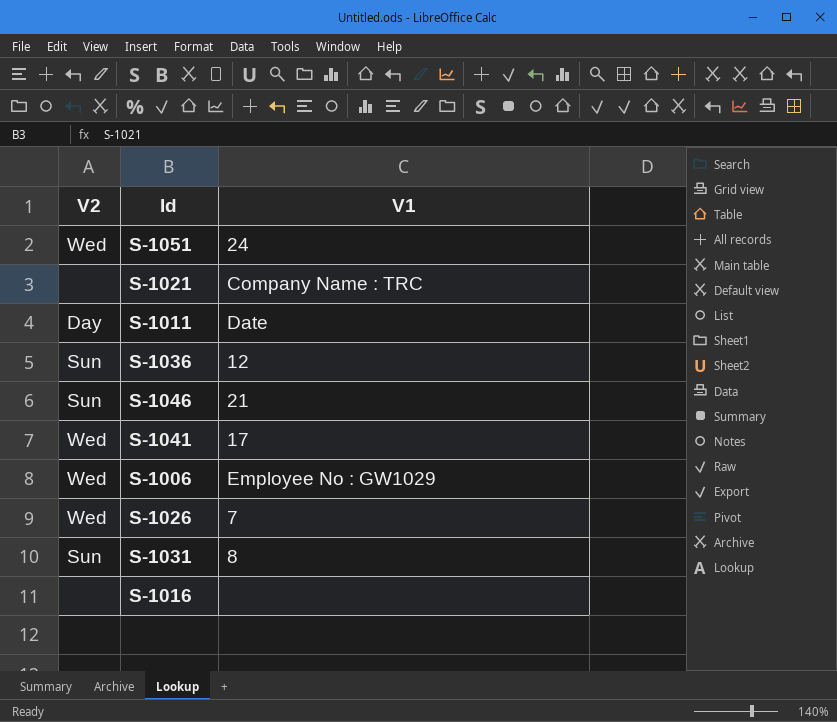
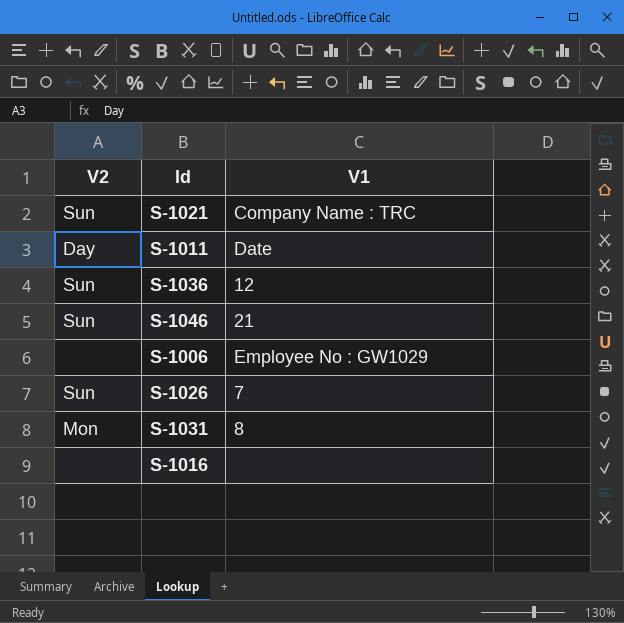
row S-1051: Wed | 24 -> none
row S-1041: Wed | 17 -> none
S-1021 | V2: none -> Sun
S-1006 | V2: Wed -> none
S-1026 | V2: Wed -> Sun
S-1031 | V2: Sun -> Mon

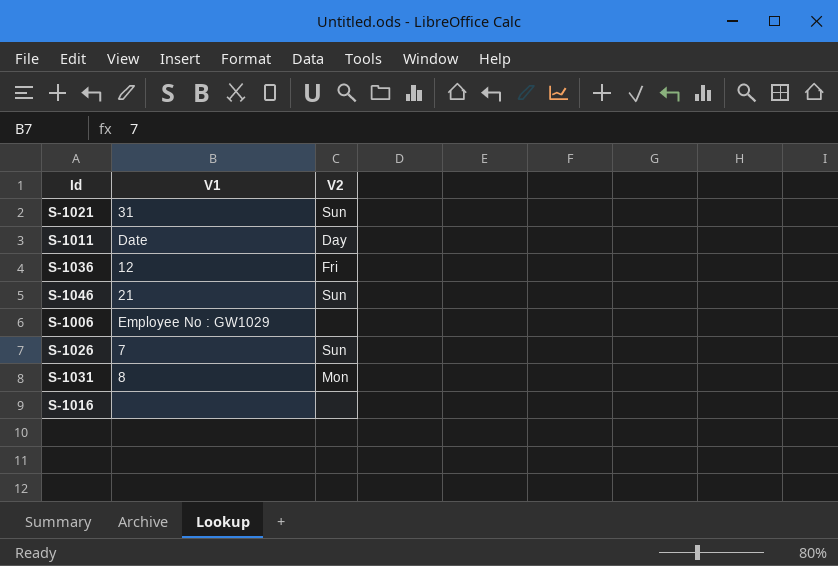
column V2 | position: 1 -> 3
S-1021 | V1: Company Name : TRC -> 31
S-1036 | V2: Sun -> Fri

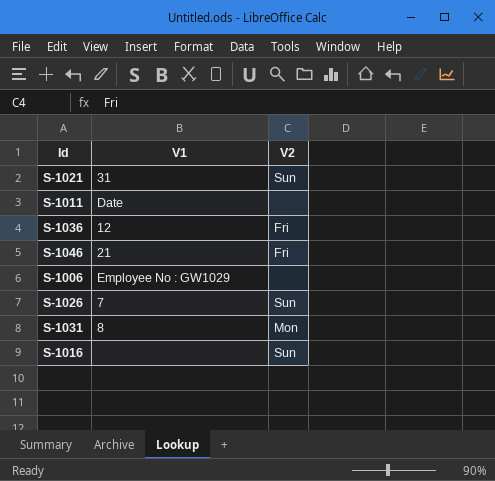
S-1011 | V2: Day -> none
S-1046 | V2: Sun -> Fri
S-1016 | V2: none -> Sun

